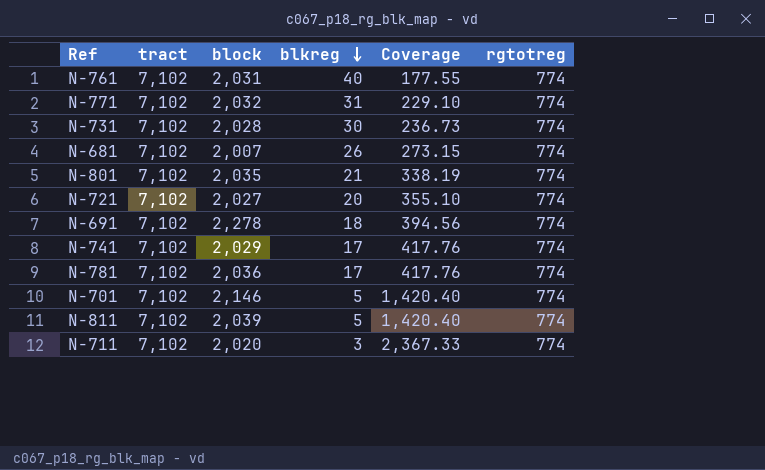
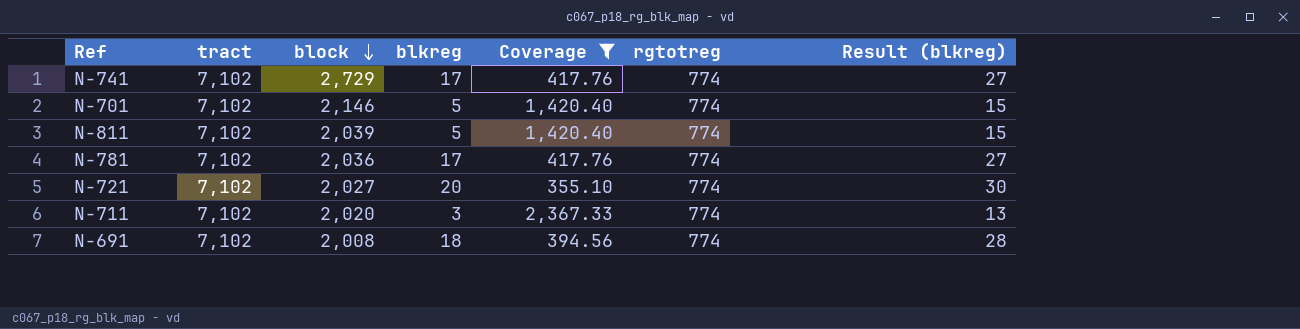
filter: none -> Coverage >= 355.10
row order: blkreg descending -> block descending
column Result (blkreg) | formula: none -> [blkreg] + 10
N-741 | block: 2,029 -> 2,729
N-691 | block: 2,278 -> 2,008

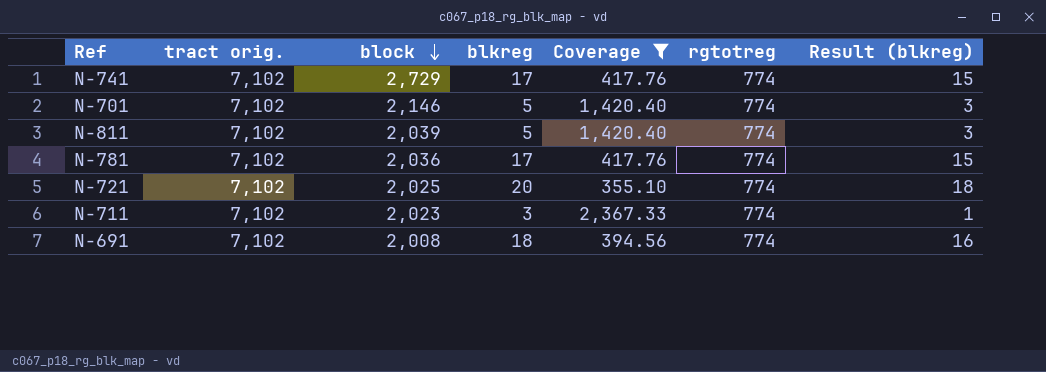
column name: tract -> tract orig.
column Result (blkreg) | formula: [blkreg] + 10 -> [blkreg] - 2
N-721 | block: 2,027 -> 2,025
N-711 | block: 2,020 -> 2,023

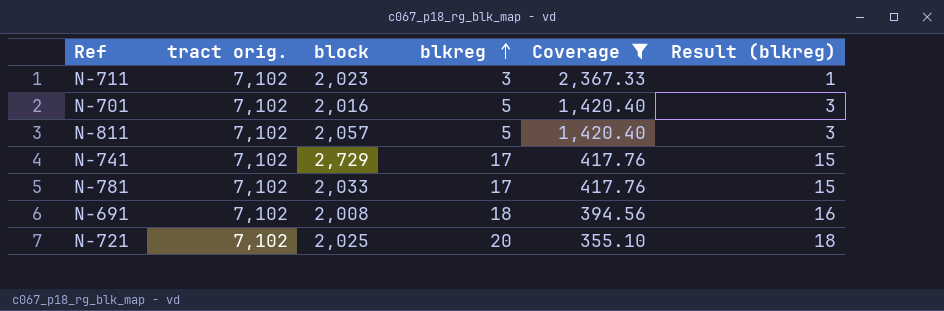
row order: block descending -> blkreg ascending
column rgtotreg | position: 6 -> none
N-701 | block: 2,146 -> 2,016
N-811 | block: 2,039 -> 2,057
N-781 | block: 2,036 -> 2,033

